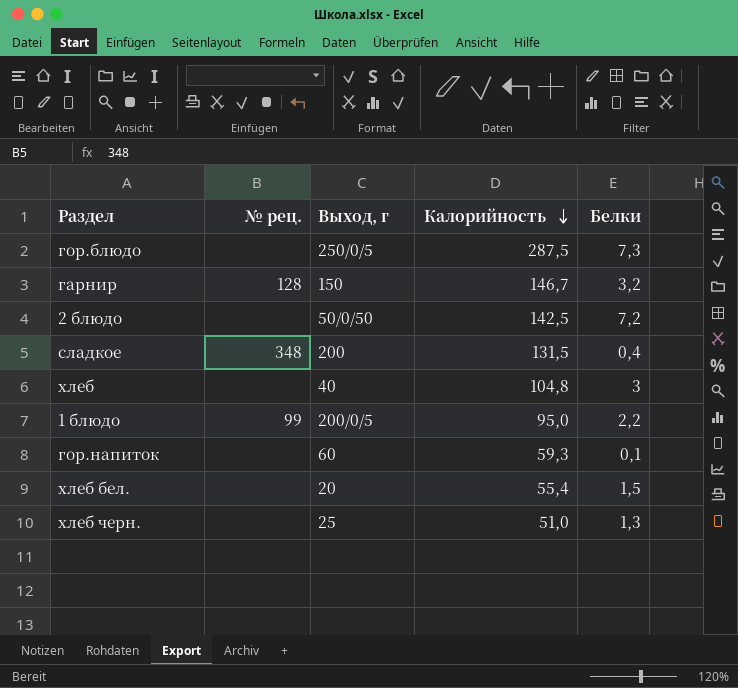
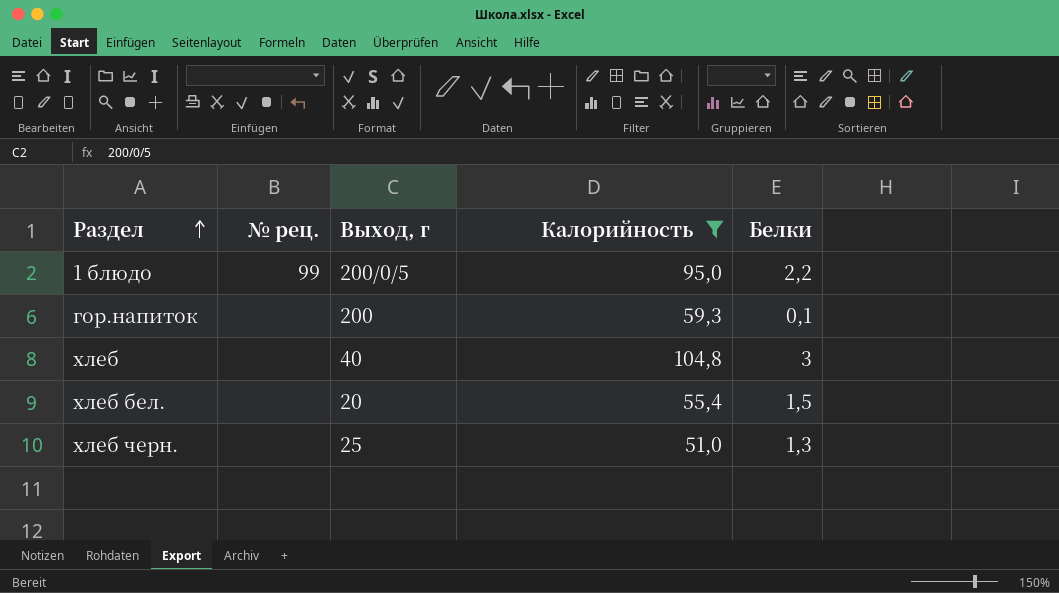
filter: none -> Калорийность <= 104,8
row order: Калорийность descending -> Раздел ascending
гор.напиток | Выход, г: 60 -> 200

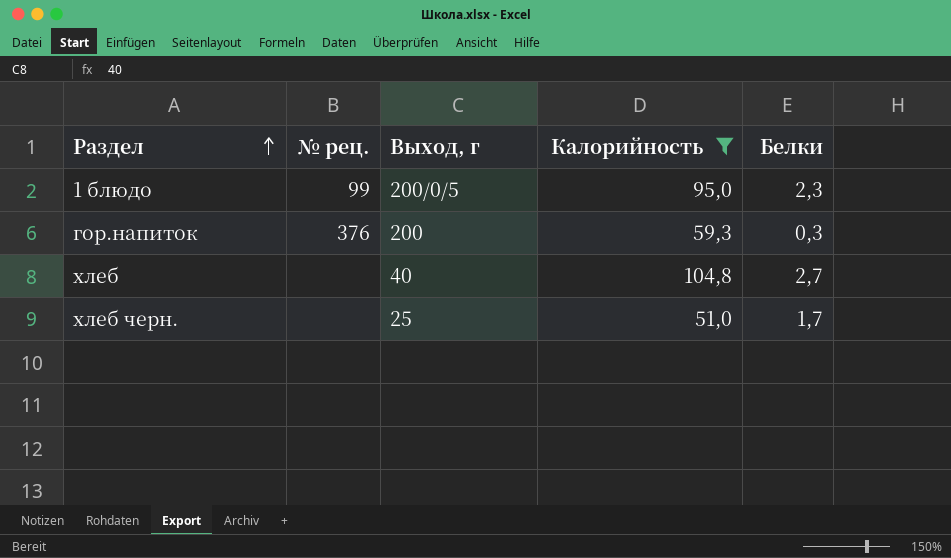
row хлеб бел.: none | 20 | 55,4 | 1,5 -> none
1 блюдо | Белки: 2,2 -> 2,3
гор.напиток | № рец.: none -> 376
гор.напиток | Белки: 0,1 -> 0,3
хлеб | Белки: 3 -> 2,7
хлеб черн. | Белки: 1,3 -> 1,7

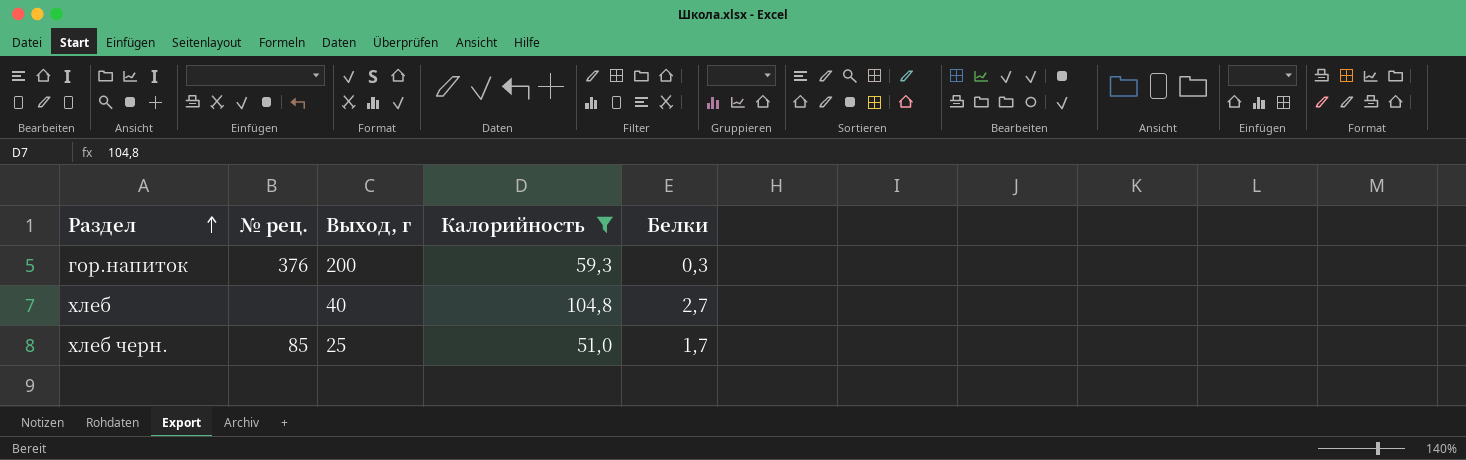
row 1 блюдо: 99 | 200/0/5 | 95,0 | 2,3 -> none
хлеб черн. | № рец.: none -> 85

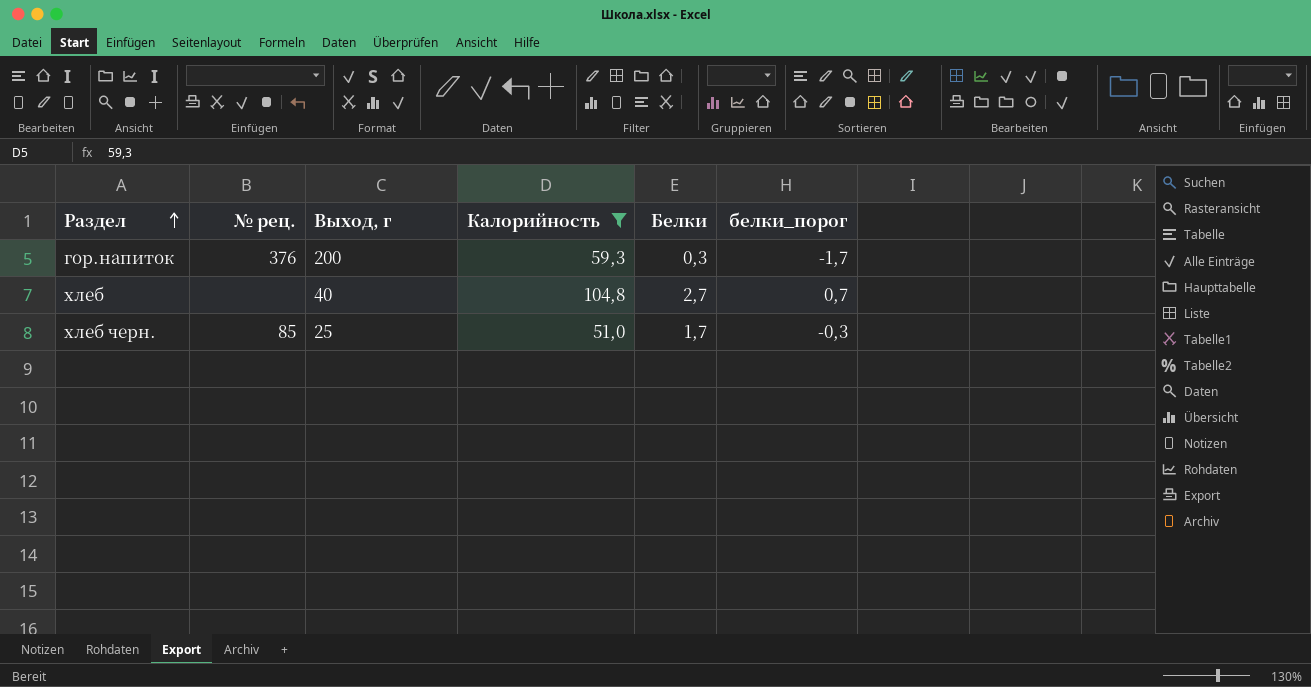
column белки_порог | formula: none -> [Белки] - 2

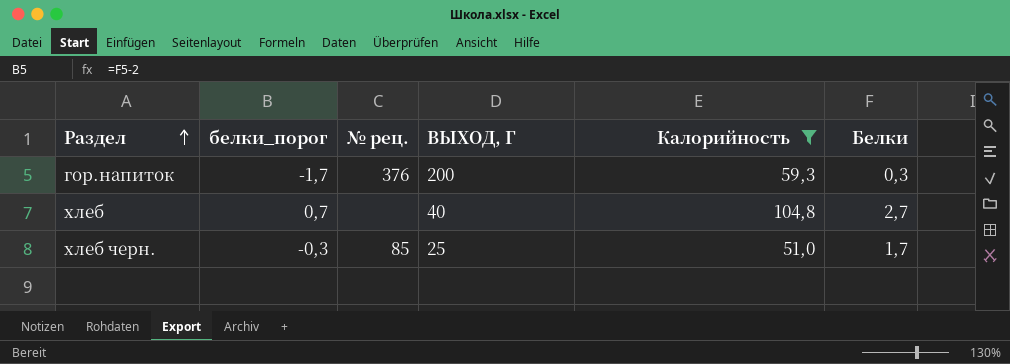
column белки_порог | position: 6 -> 2
column name: Выход, г -> ВЫХОД, Г

